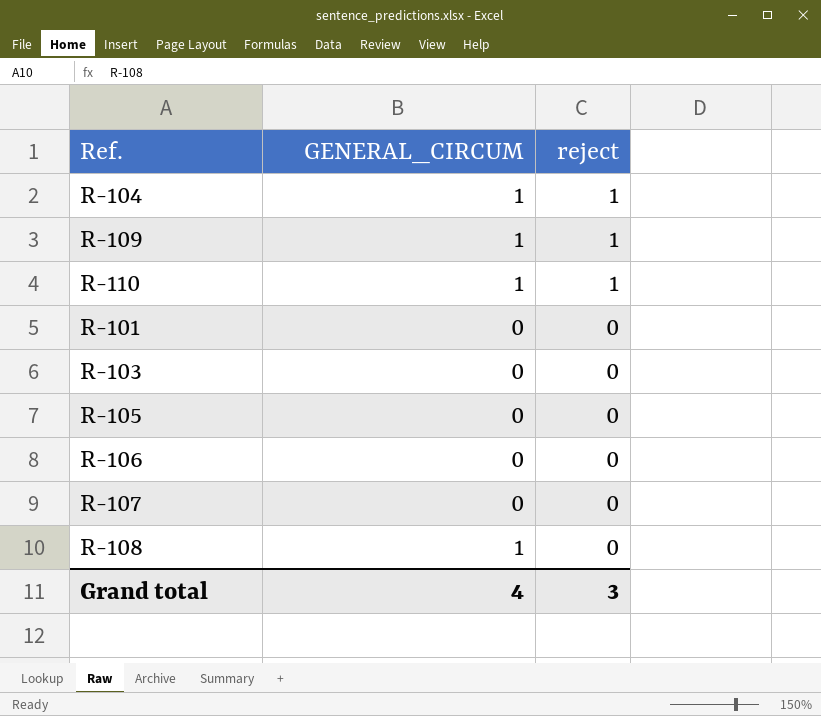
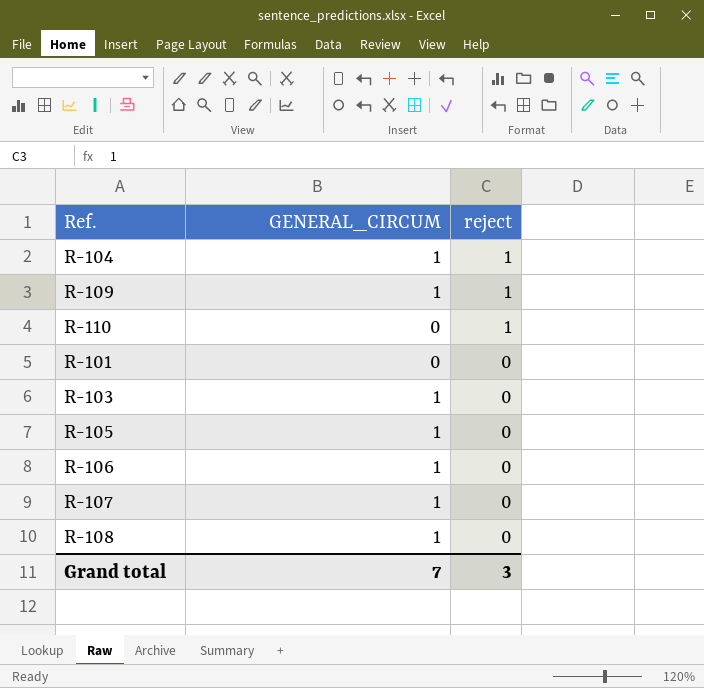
R-110 | GENERAL_CIRCUM: 1 -> 0
R-103 | GENERAL_CIRCUM: 0 -> 1
R-105 | GENERAL_CIRCUM: 0 -> 1
R-106 | GENERAL_CIRCUM: 0 -> 1
R-107 | GENERAL_CIRCUM: 0 -> 1
Grand total | GENERAL_CIRCUM: 4 -> 7

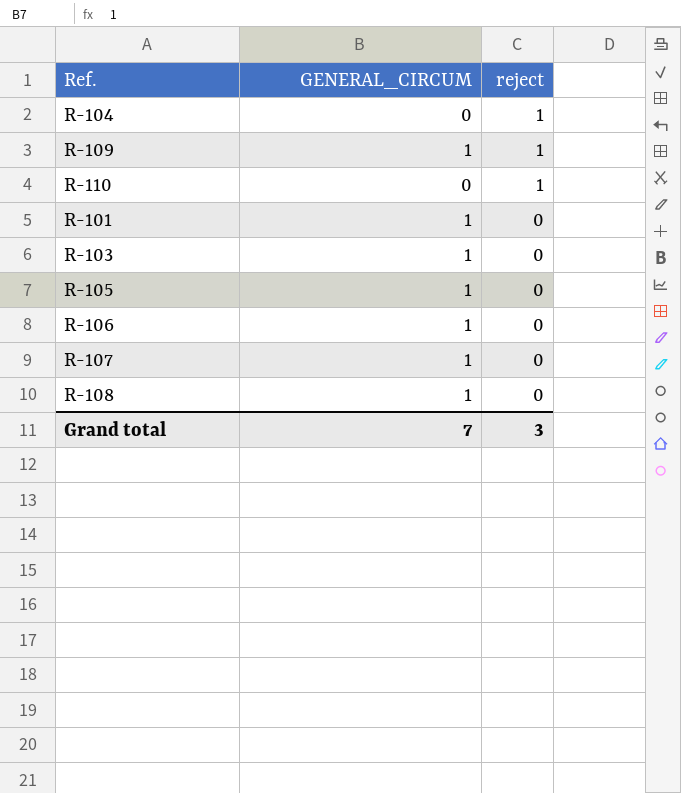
R-104 | GENERAL_CIRCUM: 1 -> 0
R-101 | GENERAL_CIRCUM: 0 -> 1

